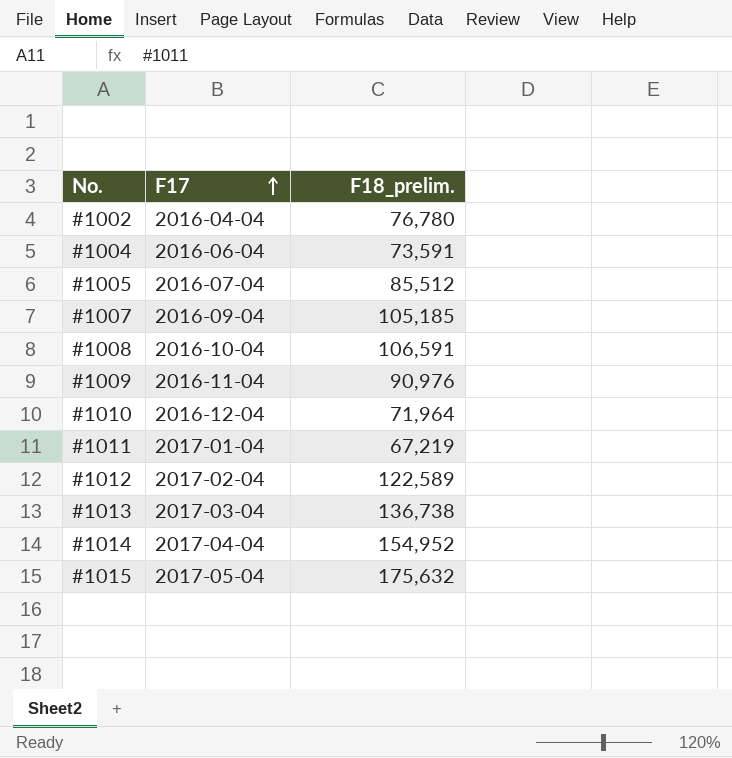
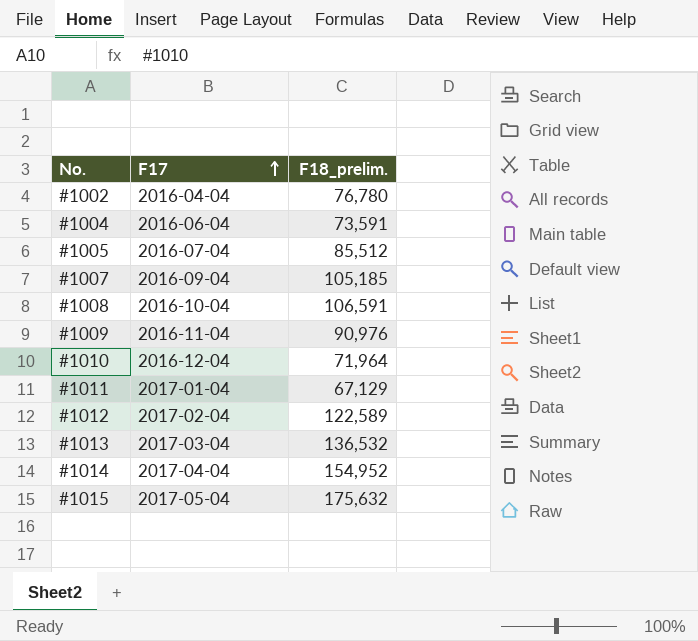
#1011 | F18_prelim.: 67,219 -> 67,129
#1013 | F18_prelim.: 136,738 -> 136,532

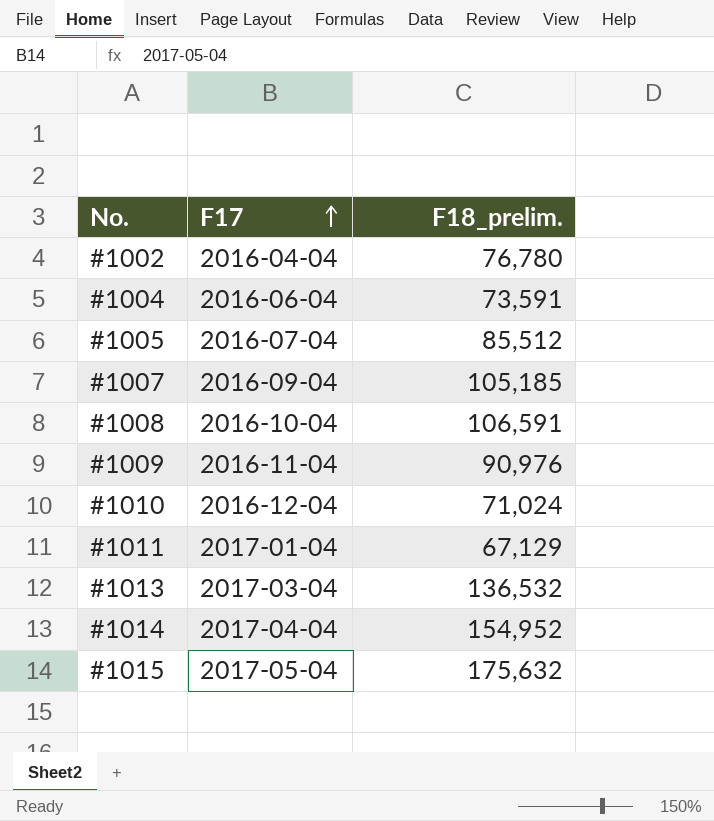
row #1012: 2017-02-04 | 122,589 -> none
#1010 | F18_prelim.: 71,964 -> 71,024

